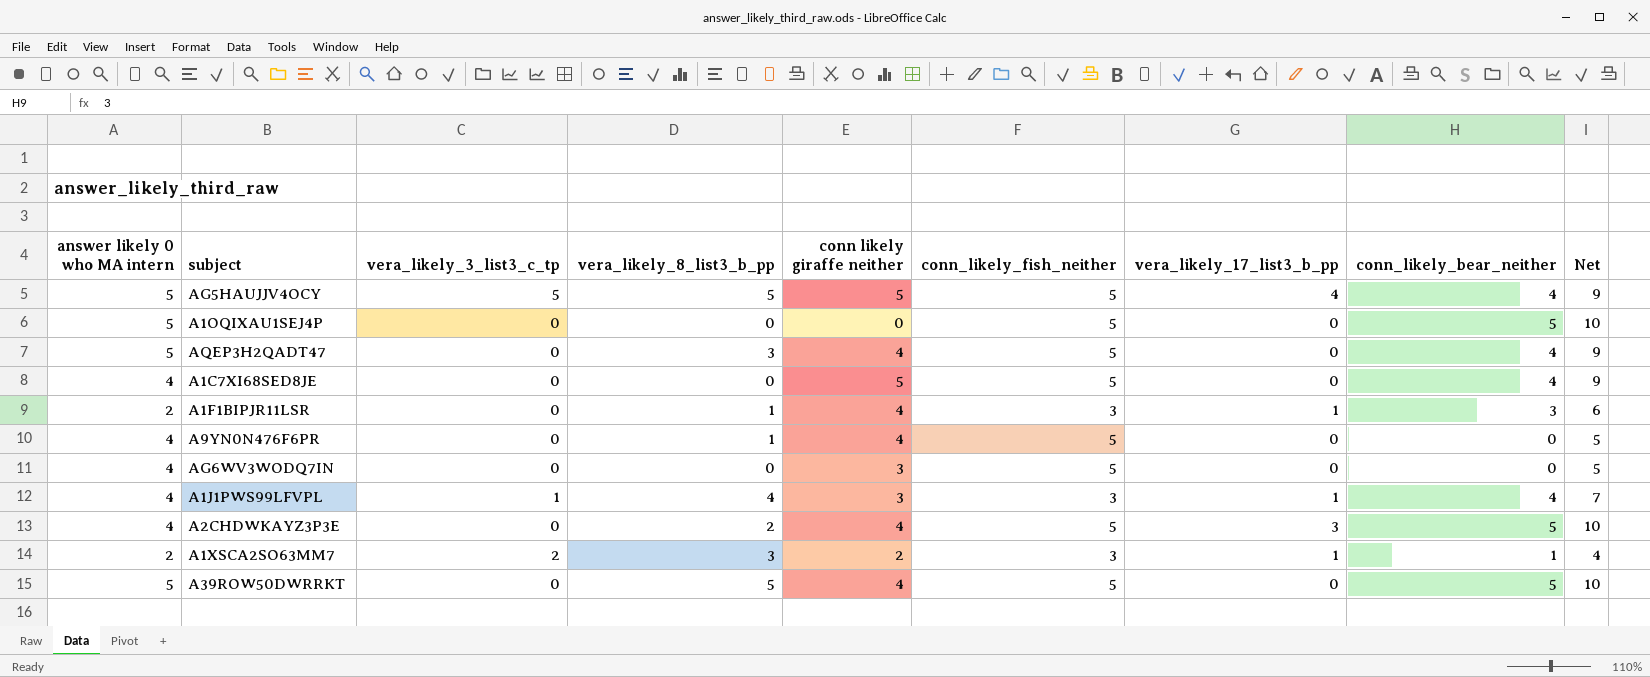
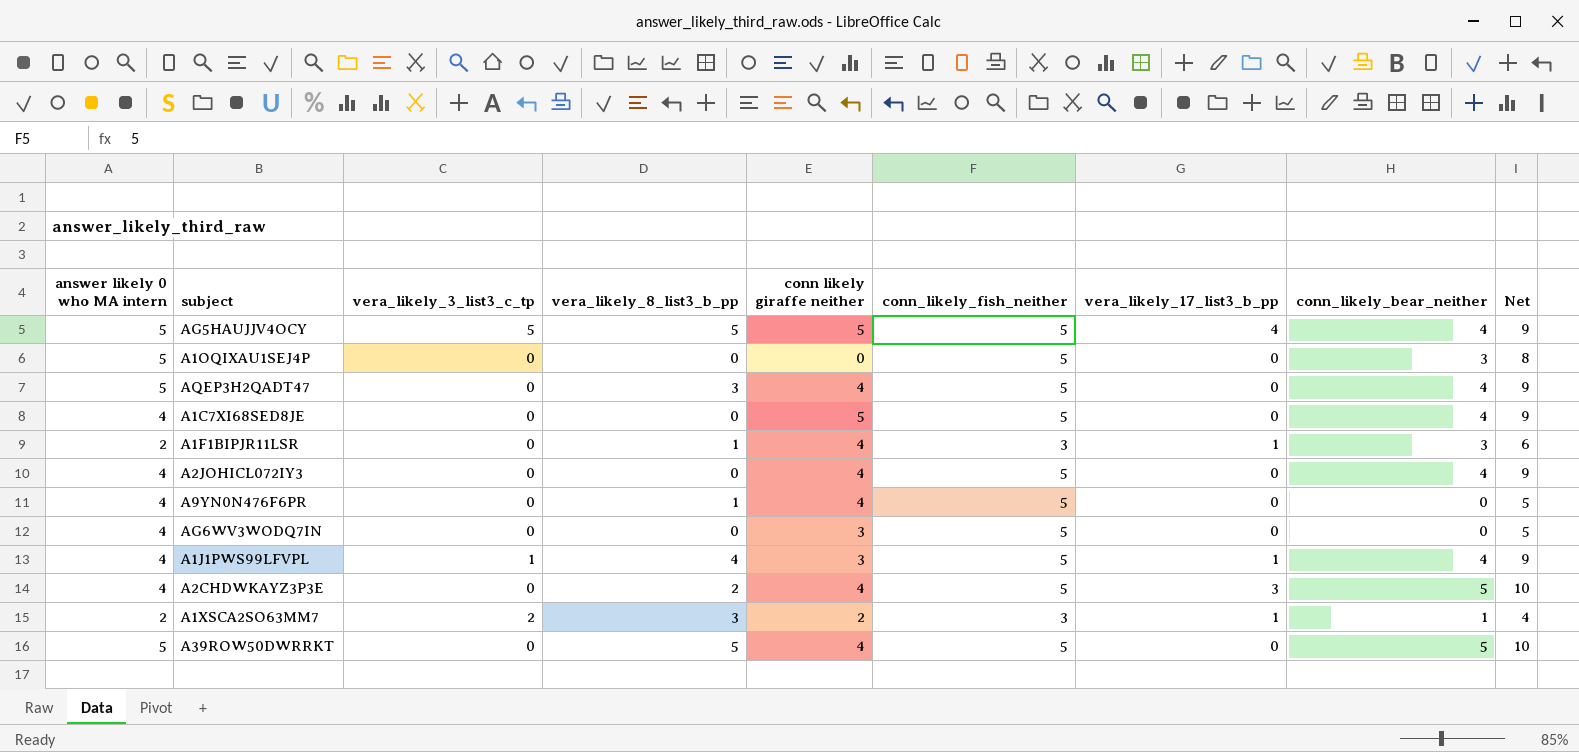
A1OQIXAU1SEJ4P | conn_likely_bear_neither: 5 -> 3
A1OQIXAU1SEJ4P | Net: 10 -> 8
row A2JOHICL072IY3: none -> 4 | 0 | 0 | 4 | 5 | 0 | 4 | 9
A1J1PWS99LFVPL | conn_likely_fish_neither: 3 -> 5
A1J1PWS99LFVPL | Net: 7 -> 9

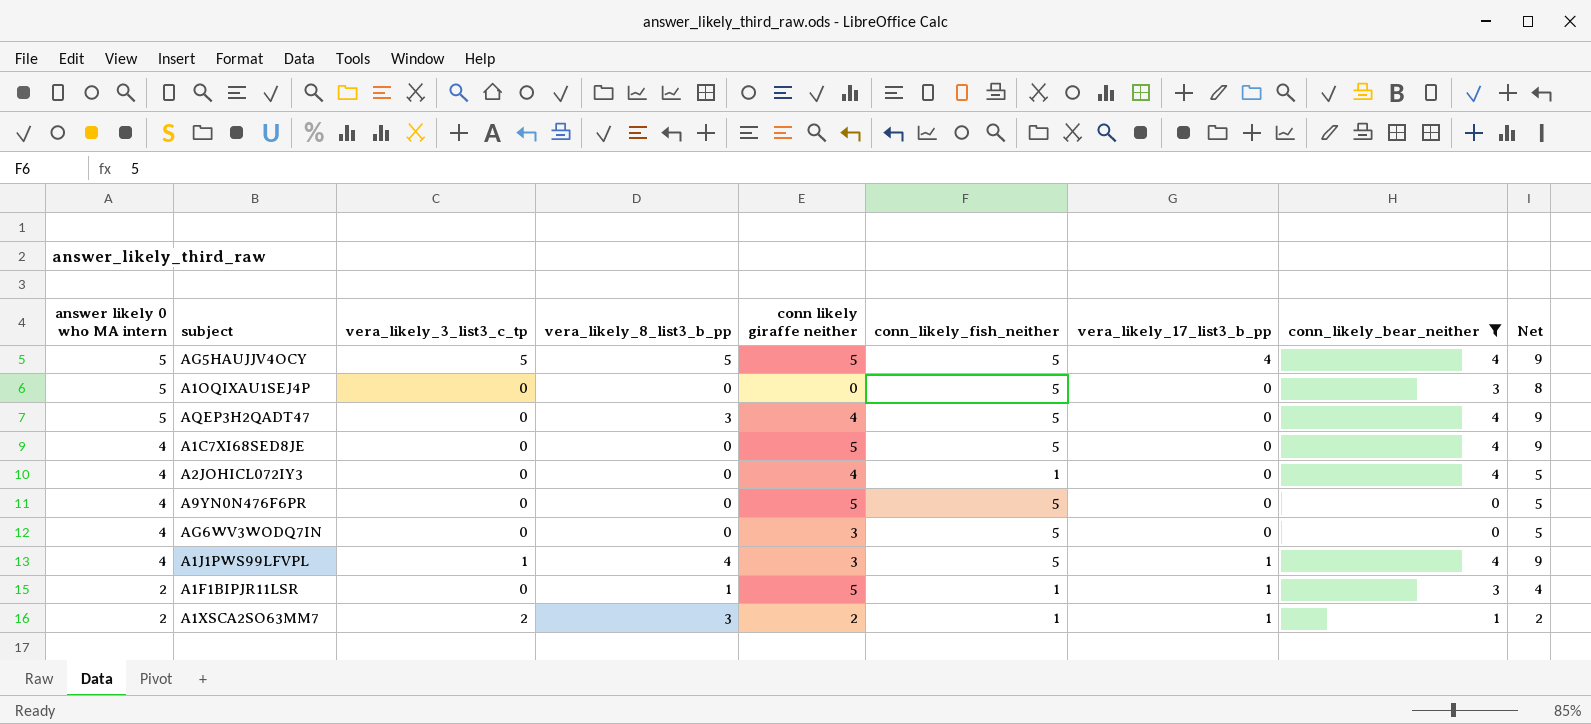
filter: none -> conn_likely_bear_neither != 5
row order: none -> answer likely 0 who MA intern descending
A2JOHICL072IY3 | conn_likely_fish_neither: 5 -> 1
A2JOHICL072IY3 | Net: 9 -> 5
A9YN0N476F6PR | vera_likely_8_list3_b_pp: 1 -> 0
A9YN0N476F6PR | conn likely giraffe neither: 4 -> 5
A1F1BIPJR11LSR | conn likely giraffe neither: 4 -> 5
A1F1BIPJR11LSR | conn_likely_fish_neither: 3 -> 1
A1F1BIPJR11LSR | Net: 6 -> 4
A1XSCA2SO63MM7 | conn_likely_fish_neither: 3 -> 1
A1XSCA2SO63MM7 | Net: 4 -> 2

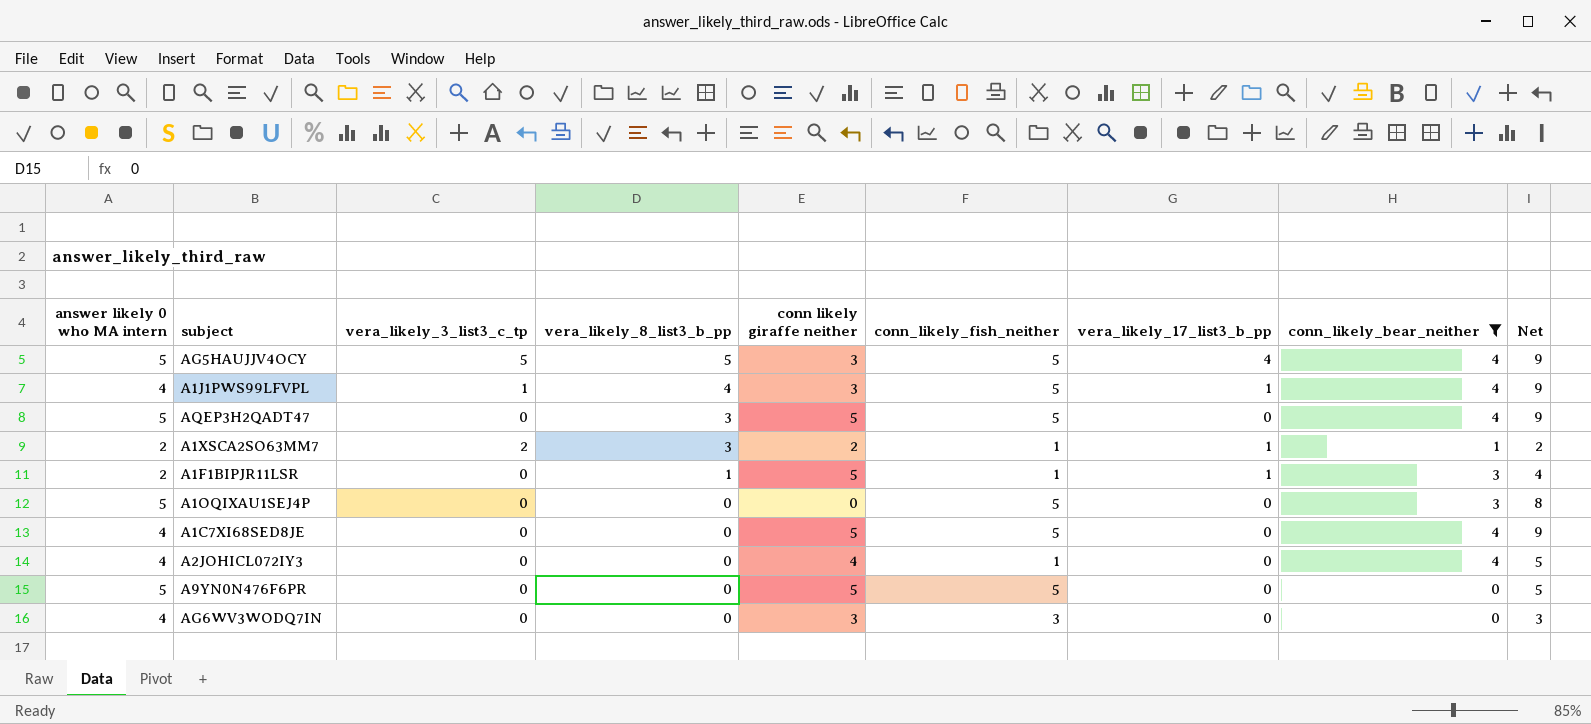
row order: answer likely 0 who MA intern descending -> vera_likely_8_list3_b_pp descending
AG5HAUJJV4OCY | conn likely giraffe neither: 5 -> 3
AQEP3H2QADT47 | conn likely giraffe neither: 4 -> 5
A9YN0N476F6PR | answer likely 0 who MA intern: 4 -> 5
AG6WV3WODQ7IN | conn_likely_fish_neither: 5 -> 3
AG6WV3WODQ7IN | Net: 5 -> 3

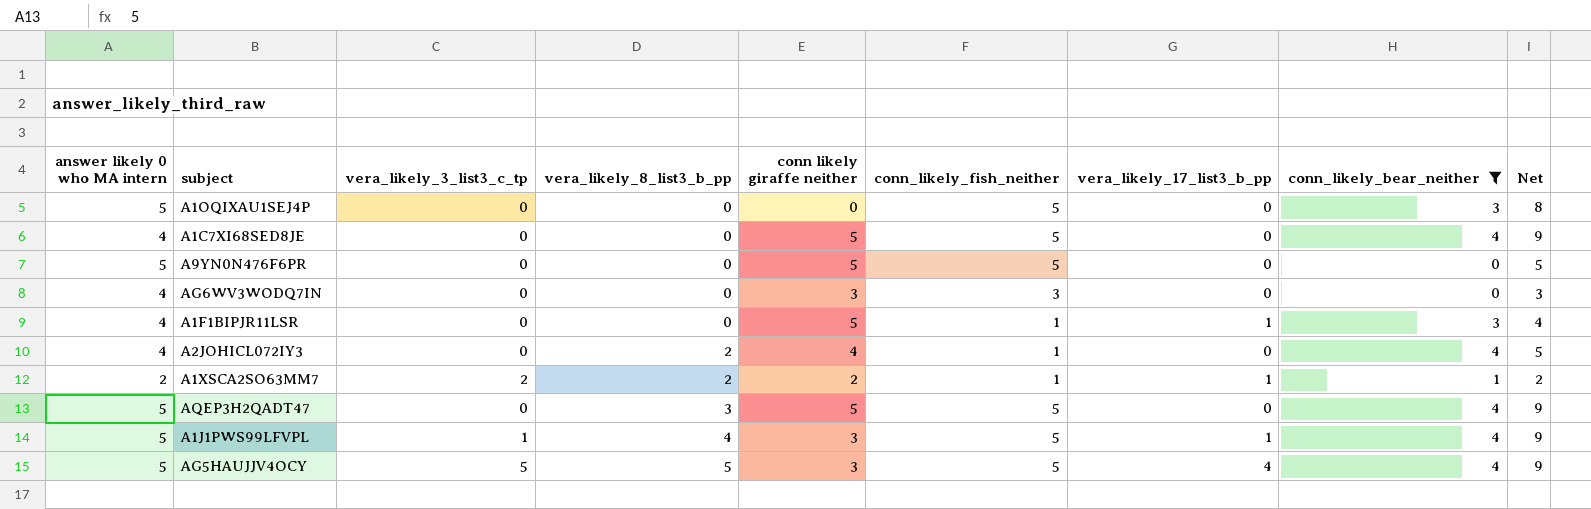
row order: vera_likely_8_list3_b_pp descending -> vera_likely_8_list3_b_pp ascending
A1F1BIPJR11LSR | answer likely 0 who MA intern: 2 -> 4
A1F1BIPJR11LSR | vera_likely_8_list3_b_pp: 1 -> 0
A2JOHICL072IY3 | vera_likely_8_list3_b_pp: 0 -> 2
A1XSCA2SO63MM7 | vera_likely_8_list3_b_pp: 3 -> 2
A1J1PWS99LFVPL | answer likely 0 who MA intern: 4 -> 5

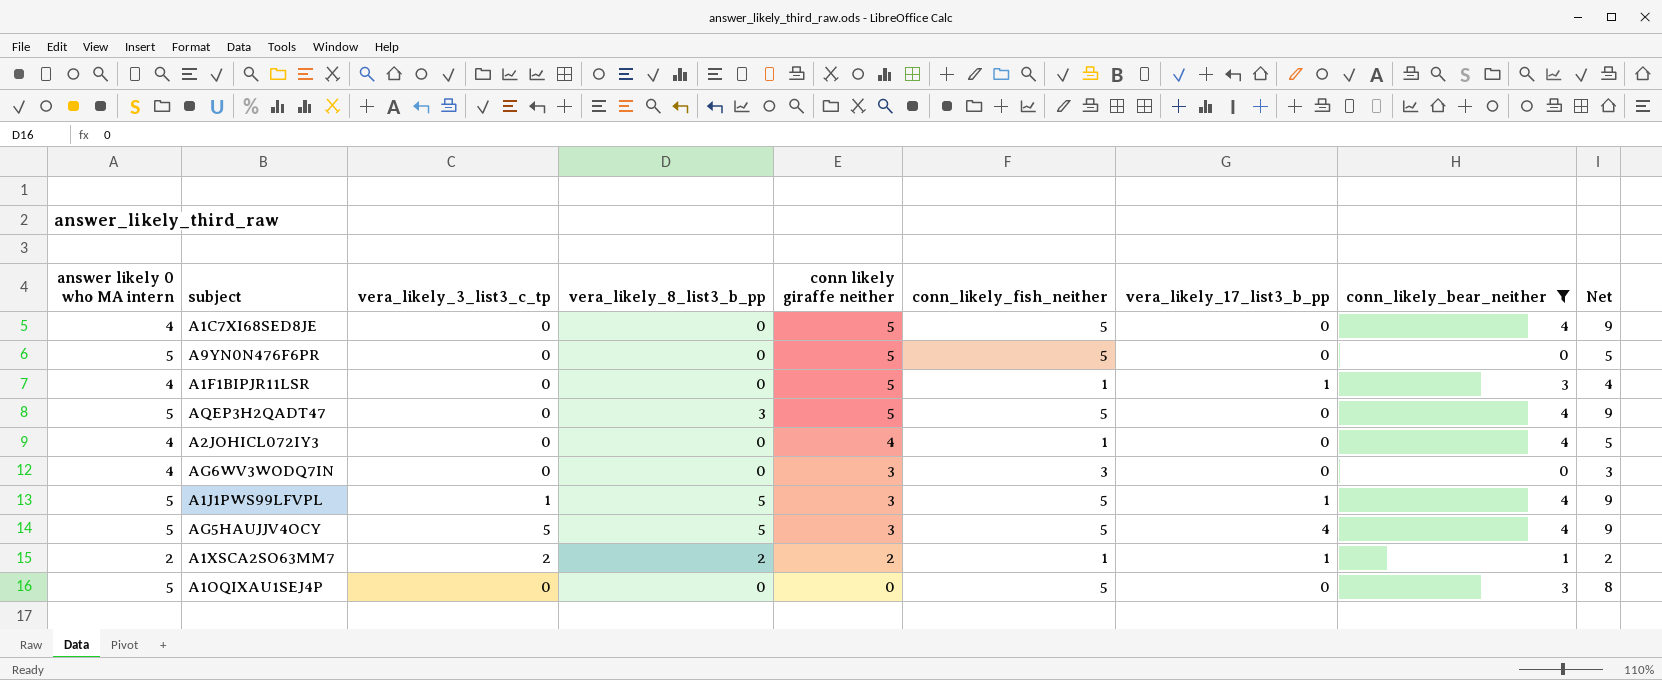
row order: vera_likely_8_list3_b_pp ascending -> conn likely giraffe neither descending
A2JOHICL072IY3 | vera_likely_8_list3_b_pp: 2 -> 0
A1J1PWS99LFVPL | vera_likely_8_list3_b_pp: 4 -> 5

